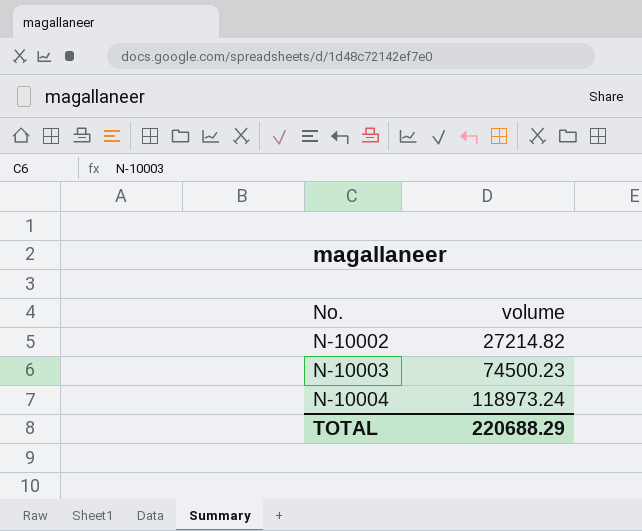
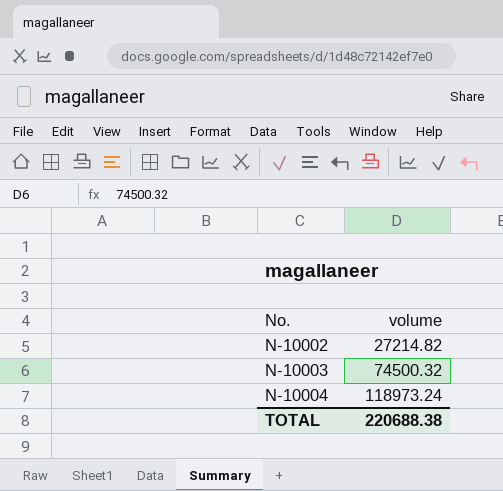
N-10003 | volume: 74500.23 -> 74500.32
TOTAL | volume: 220688.29 -> 220688.38

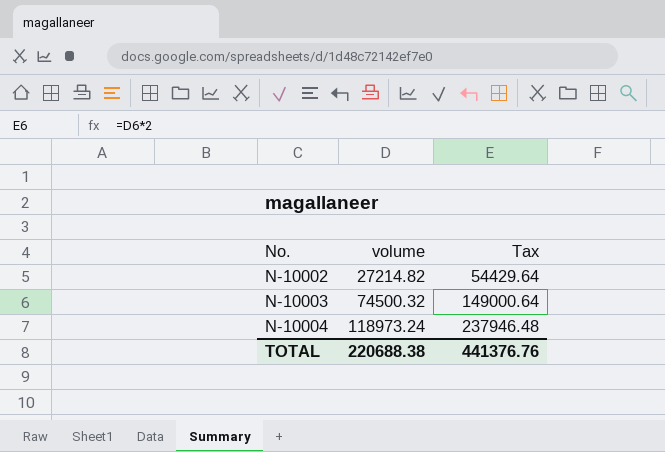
column Tax | formula: none -> [volume] * 2

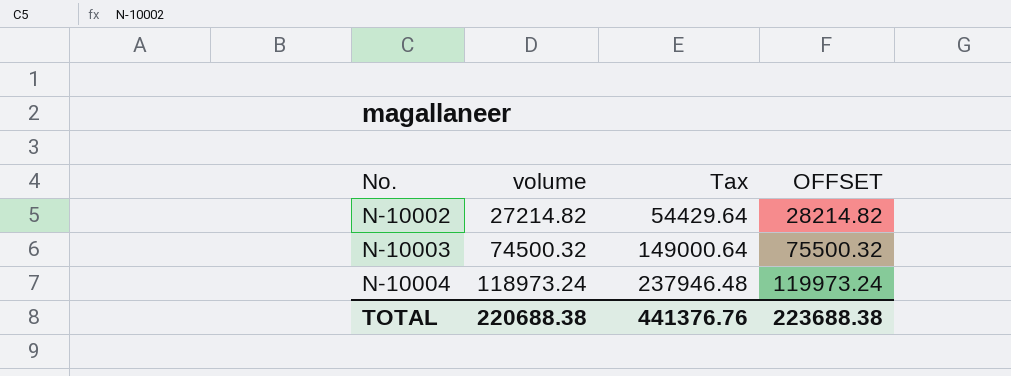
column OFFSET | formula: none -> [volume] + 1000

